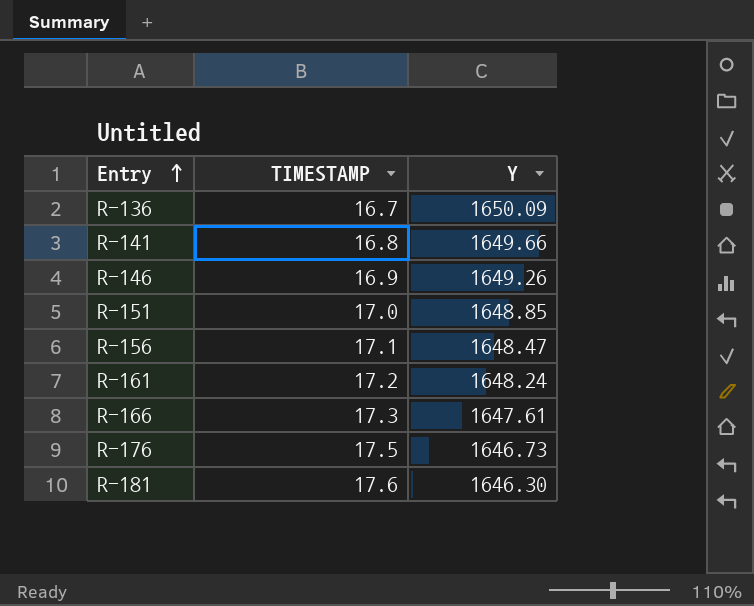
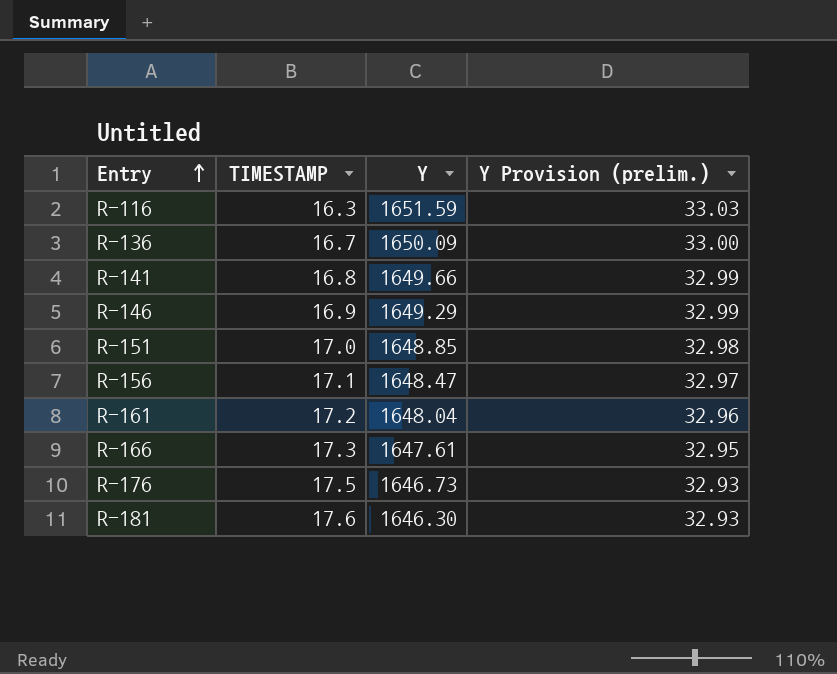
column Y Provision (prelim.) | formula: none -> [Y] * 0.02
row R-116: none -> 16.3 | 1651.59 | 33.03
R-146 | Y: 1649.26 -> 1649.29
R-161 | Y: 1648.24 -> 1648.04

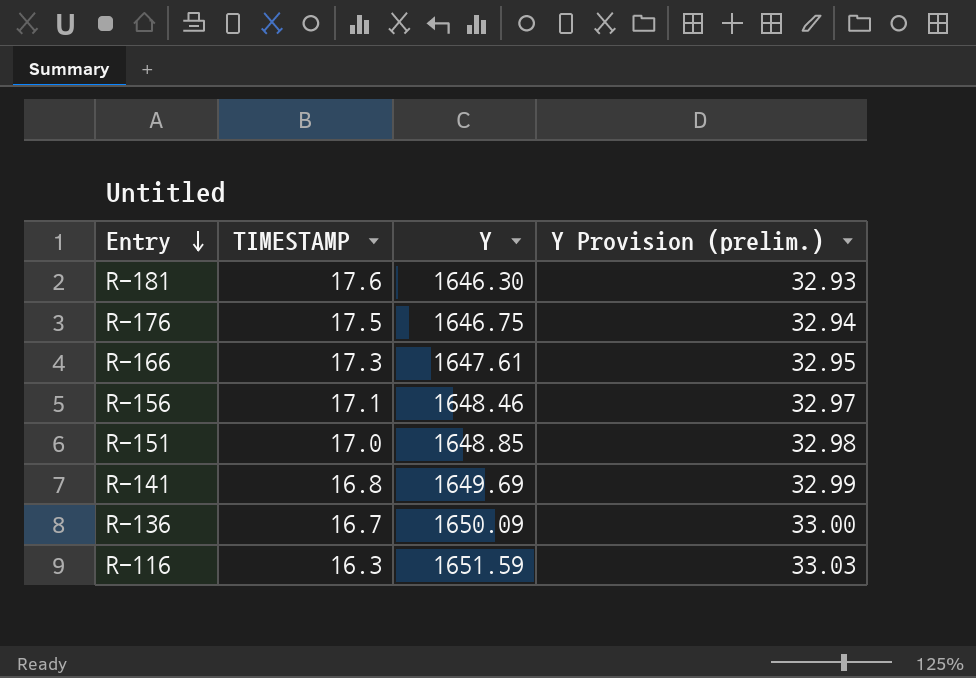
row order: Entry ascending -> Entry descending
row R-146: 16.9 | 1649.29 | 32.99 -> none
row R-161: 17.2 | 1648.04 | 32.96 -> none
R-176 | Y: 1646.73 -> 1646.75
R-176 | Y Provision (prelim.): 32.93 -> 32.94
R-156 | Y: 1648.47 -> 1648.46
R-141 | Y: 1649.66 -> 1649.69

